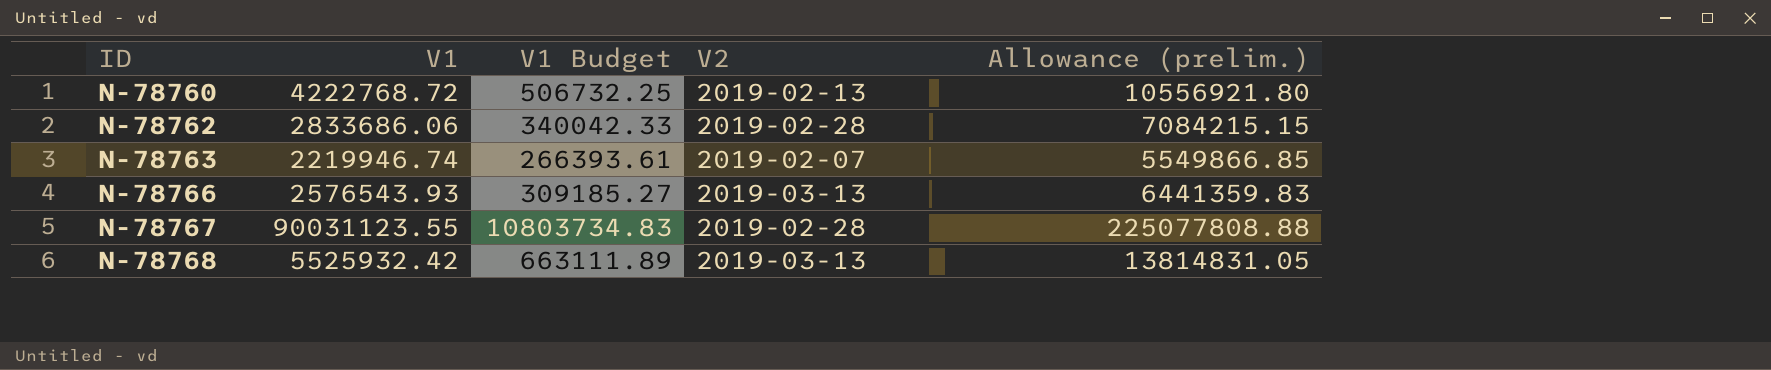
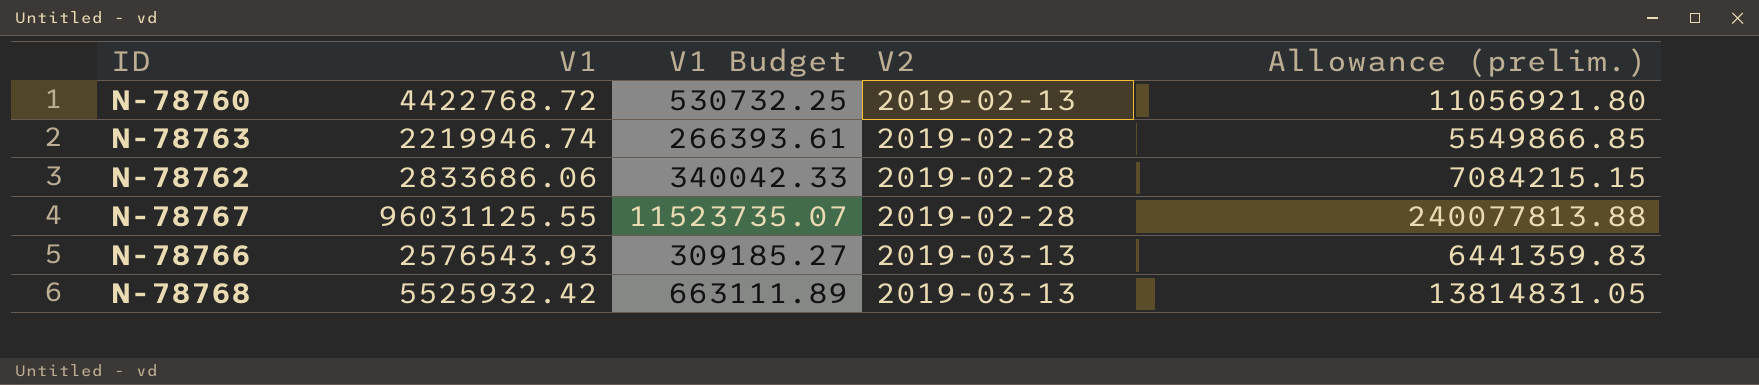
row order: ID ascending -> V2 ascending
N-78760 | V1: 4222768.72 -> 4422768.72
N-78760 | V1 Budget: 506732.25 -> 530732.25
N-78760 | Allowance (prelim.): 10556921.80 -> 11056921.80
N-78763 | V2: 2019-02-07 -> 2019-02-28
N-78767 | V1: 90031123.55 -> 96031125.55
N-78767 | V1 Budget: 10803734.83 -> 11523735.07
N-78767 | Allowance (prelim.): 225077808.88 -> 240077813.88

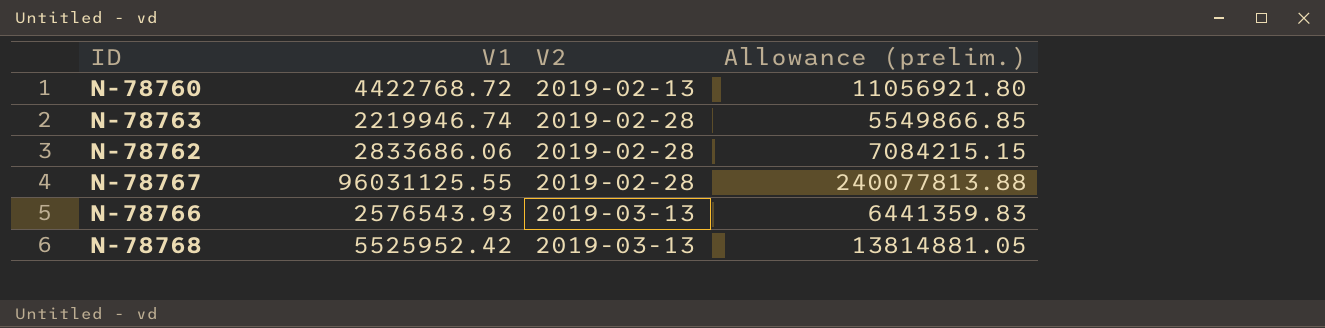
column V1 Budget | formula: [V1] * 0.12 -> none
N-78768 | V1: 5525932.42 -> 5525952.42
N-78768 | Allowance (prelim.): 13814831.05 -> 13814881.05

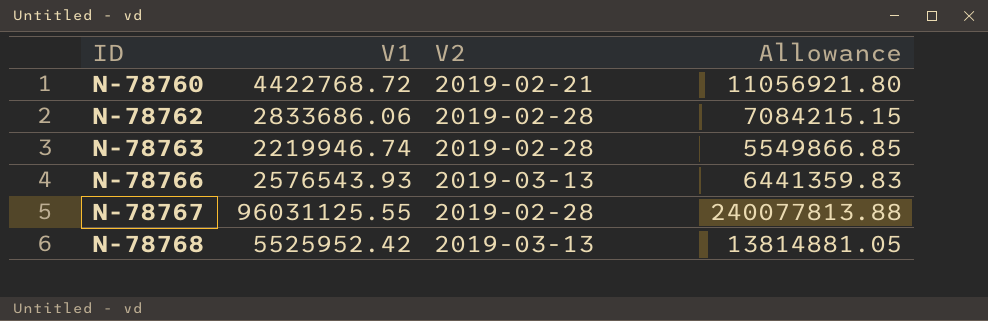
row order: V2 ascending -> ID ascending
column name: Allowance (prelim.) -> Allowance
N-78760 | V2: 2019-02-13 -> 2019-02-21

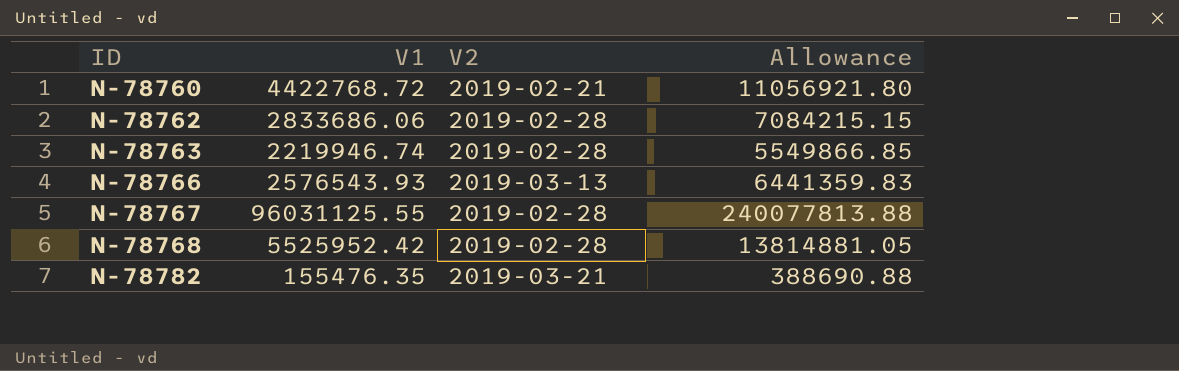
N-78768 | V2: 2019-03-13 -> 2019-02-28
row N-78782: none -> 155476.35 | 2019-03-21 | 388690.88

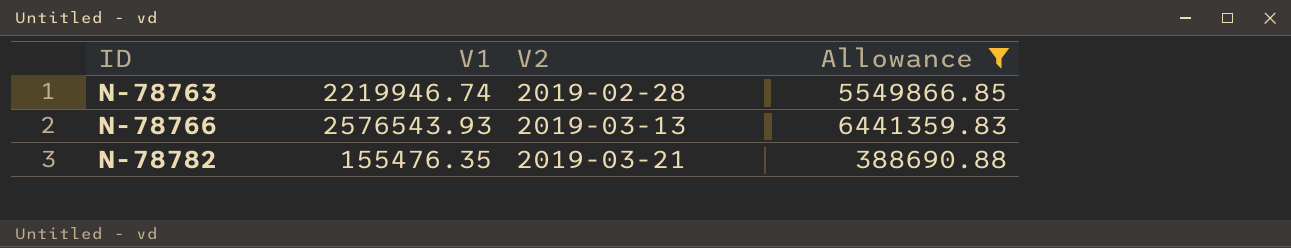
filter: none -> Allowance <= 6441359.83

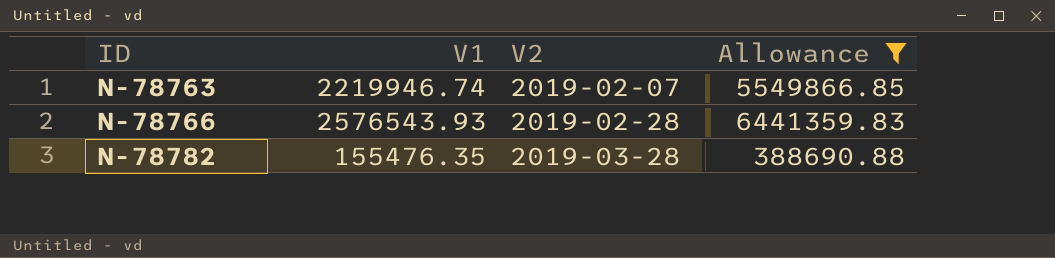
N-78763 | V2: 2019-02-28 -> 2019-02-07
N-78766 | V2: 2019-03-13 -> 2019-02-28
N-78782 | V2: 2019-03-21 -> 2019-03-28

